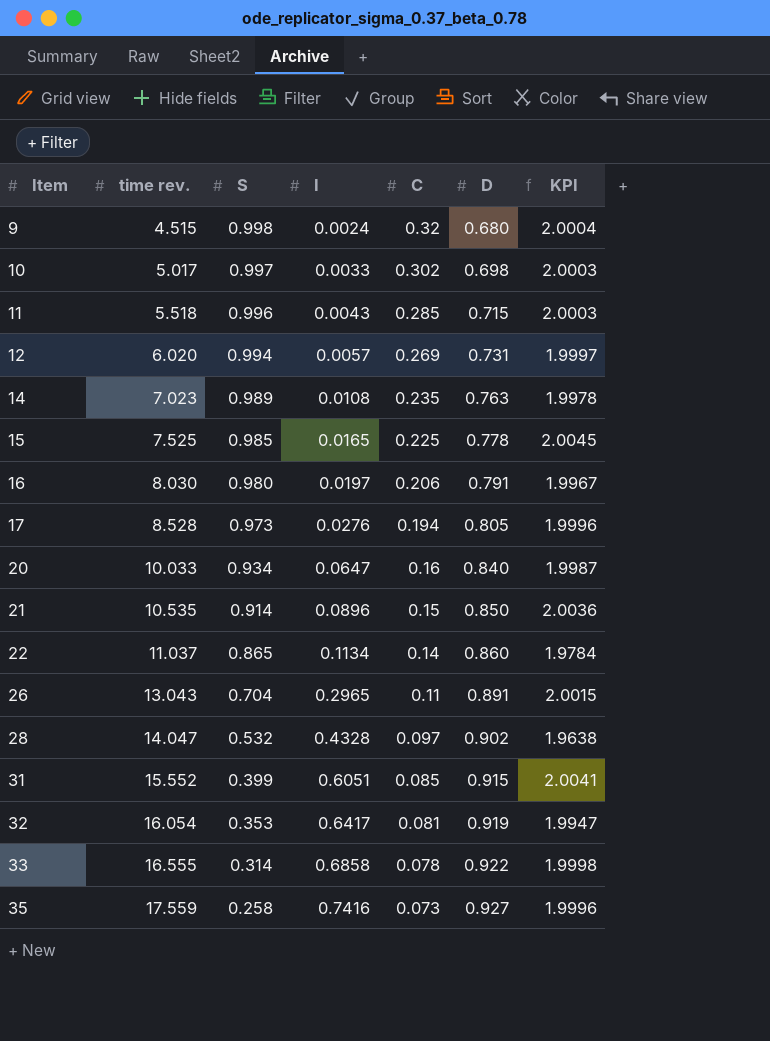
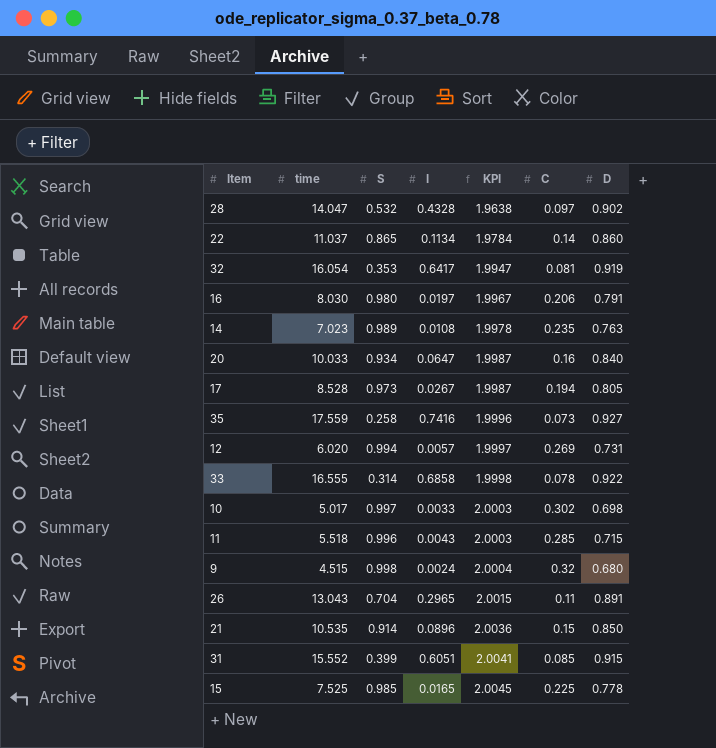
row order: Item ascending -> KPI ascending
column name: time rev. -> time
column KPI | position: 7 -> 5
17 | I: 0.0276 -> 0.0267
17 | KPI: 1.9996 -> 1.9987

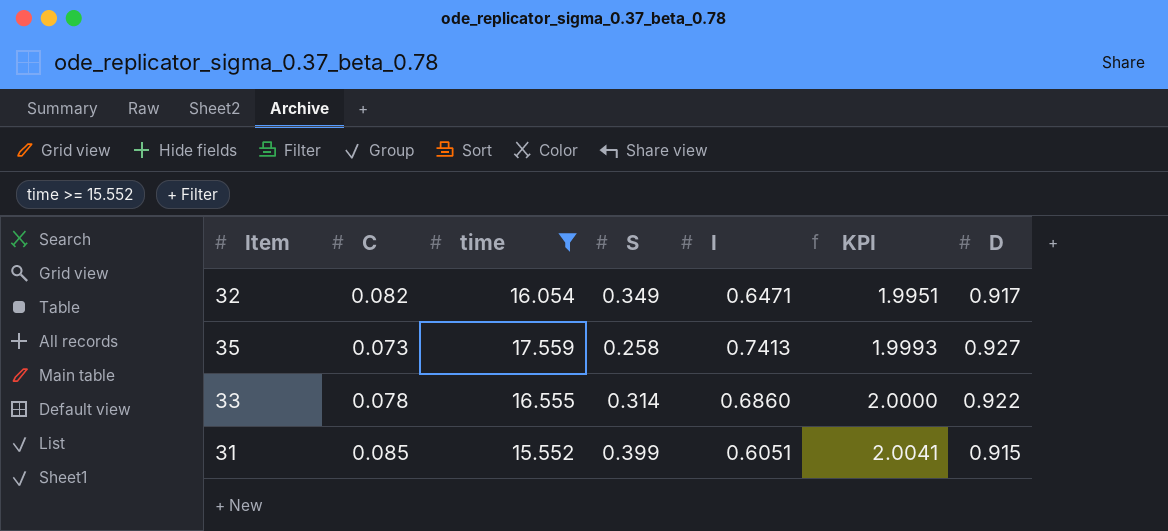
filter: none -> time >= 15.552
column C | position: 6 -> 2
32 | C: 0.081 -> 0.082
32 | S: 0.353 -> 0.349
32 | I: 0.6417 -> 0.6471
32 | KPI: 1.9947 -> 1.9951
32 | D: 0.919 -> 0.917
35 | I: 0.7416 -> 0.7413
35 | KPI: 1.9996 -> 1.9993
33 | I: 0.6858 -> 0.6860
33 | KPI: 1.9998 -> 2.0000

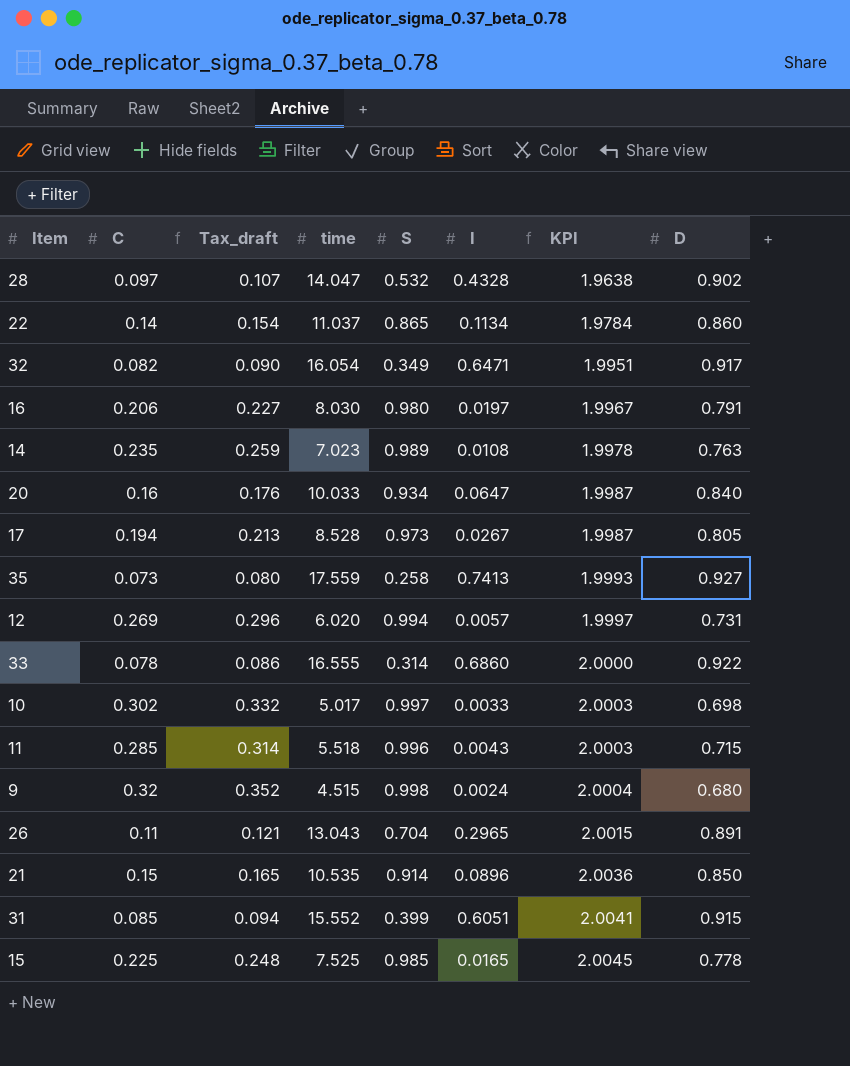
filter: time >= 15.552 -> none
column Tax_draft | formula: none -> [C] * 1.1

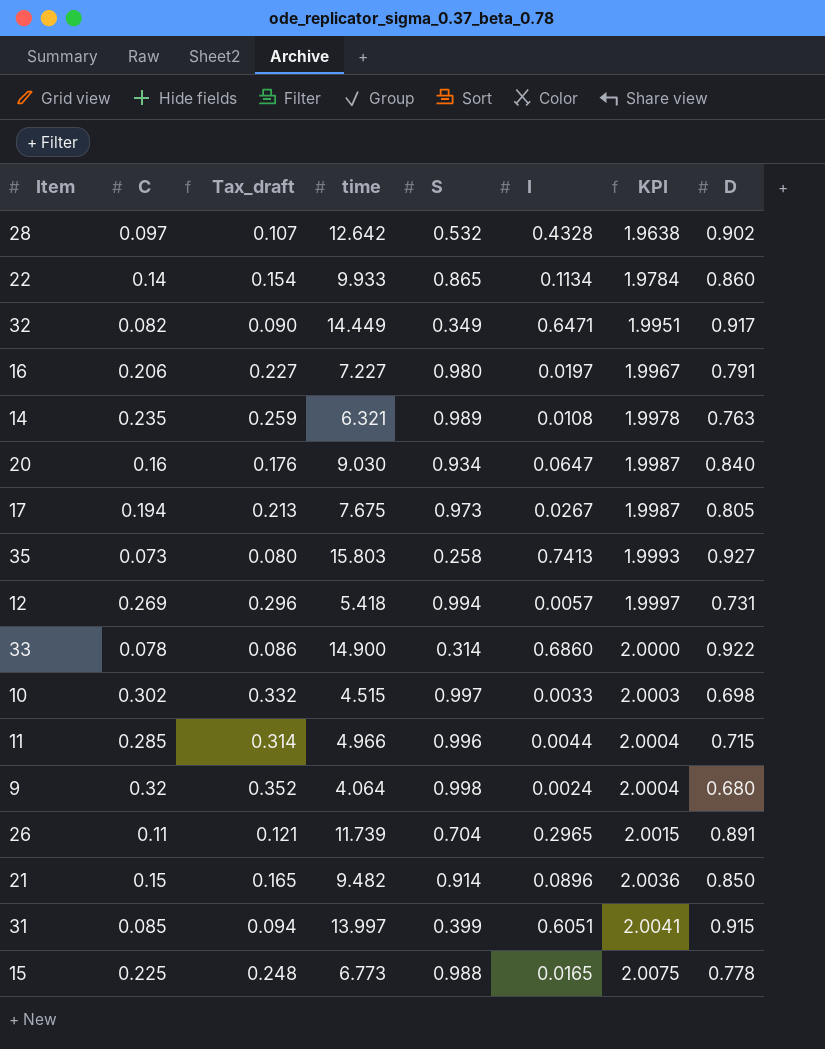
28 | time: 14.047 -> 12.642
22 | time: 11.037 -> 9.933
32 | time: 16.054 -> 14.449
16 | time: 8.030 -> 7.227
14 | time: 7.023 -> 6.321
20 | time: 10.033 -> 9.030
17 | time: 8.528 -> 7.675
35 | time: 17.559 -> 15.803
12 | time: 6.020 -> 5.418
33 | time: 16.555 -> 14.900
10 | time: 5.017 -> 4.515
11 | time: 5.518 -> 4.966
11 | I: 0.0043 -> 0.0044
11 | KPI: 2.0003 -> 2.0004
9 | time: 4.515 -> 4.064
26 | time: 13.043 -> 11.739
21 | time: 10.535 -> 9.482
31 | time: 15.552 -> 13.997
15 | time: 7.525 -> 6.773
15 | S: 0.985 -> 0.988
15 | KPI: 2.0045 -> 2.0075

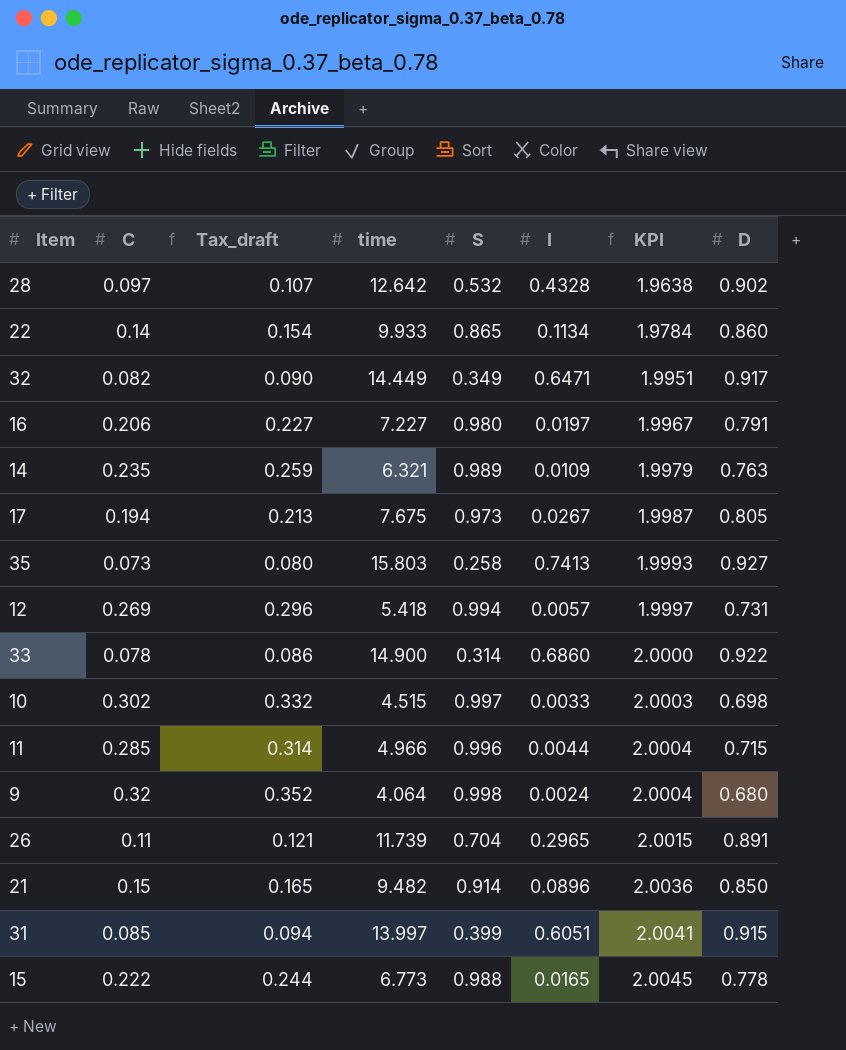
row 20: 0.16 | 0.176 | 9.030 | 0.934 | 0.0647 | 1.9987 | 0.840 -> none
14 | I: 0.0108 -> 0.0109
14 | KPI: 1.9978 -> 1.9979
15 | C: 0.225 -> 0.222
15 | Tax_draft: 0.248 -> 0.244
15 | KPI: 2.0075 -> 2.0045

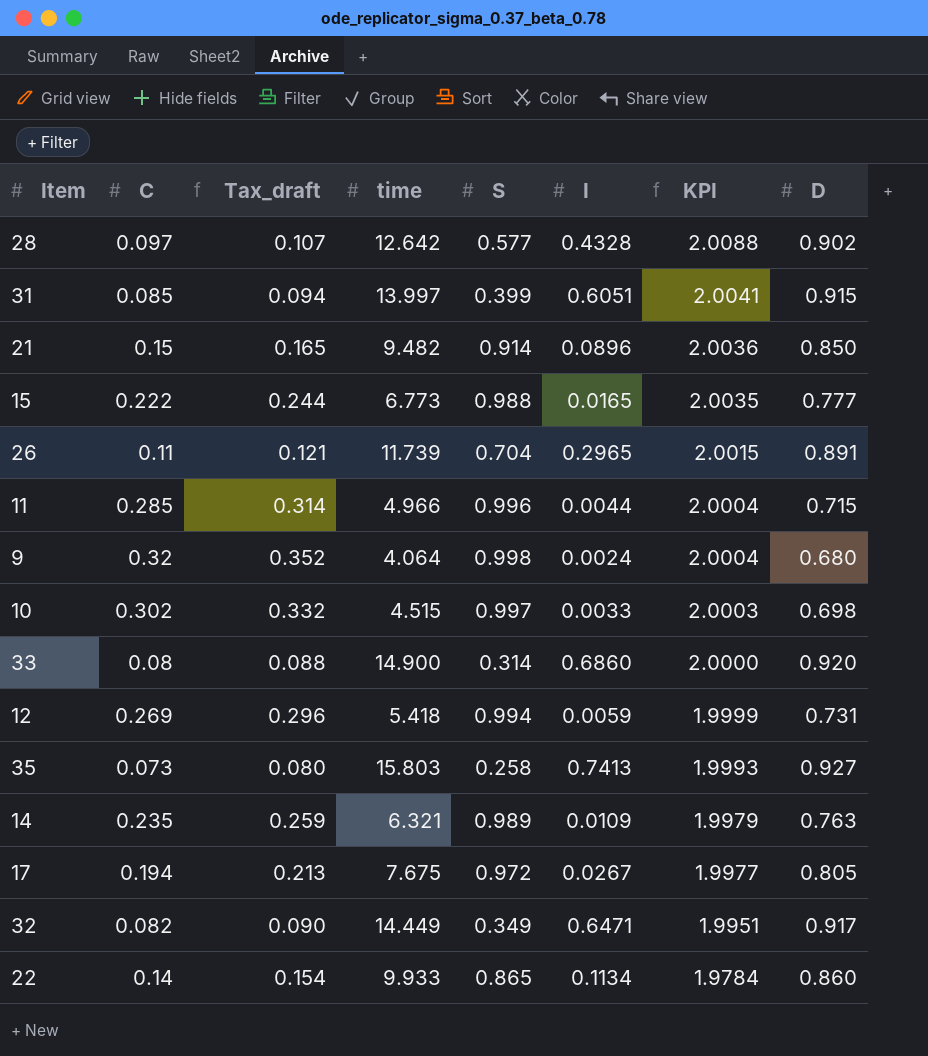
row order: KPI ascending -> KPI descending
row 16: 0.206 | 0.227 | 7.227 | 0.980 | 0.0197 | 1.9967 | 0.791 -> none
28 | S: 0.532 -> 0.577
28 | KPI: 1.9638 -> 2.0088
15 | KPI: 2.0045 -> 2.0035
15 | D: 0.778 -> 0.777
33 | C: 0.078 -> 0.08
33 | Tax_draft: 0.086 -> 0.088
33 | D: 0.922 -> 0.920
12 | I: 0.0057 -> 0.0059
12 | KPI: 1.9997 -> 1.9999
17 | S: 0.973 -> 0.972
17 | KPI: 1.9987 -> 1.9977

